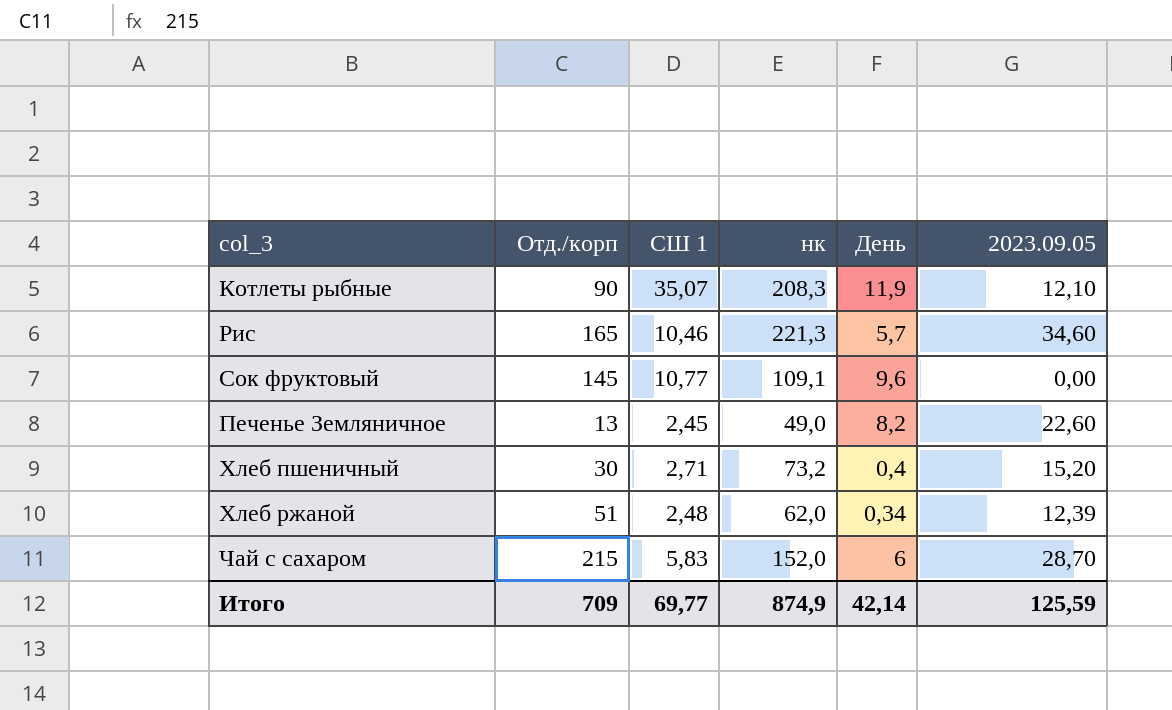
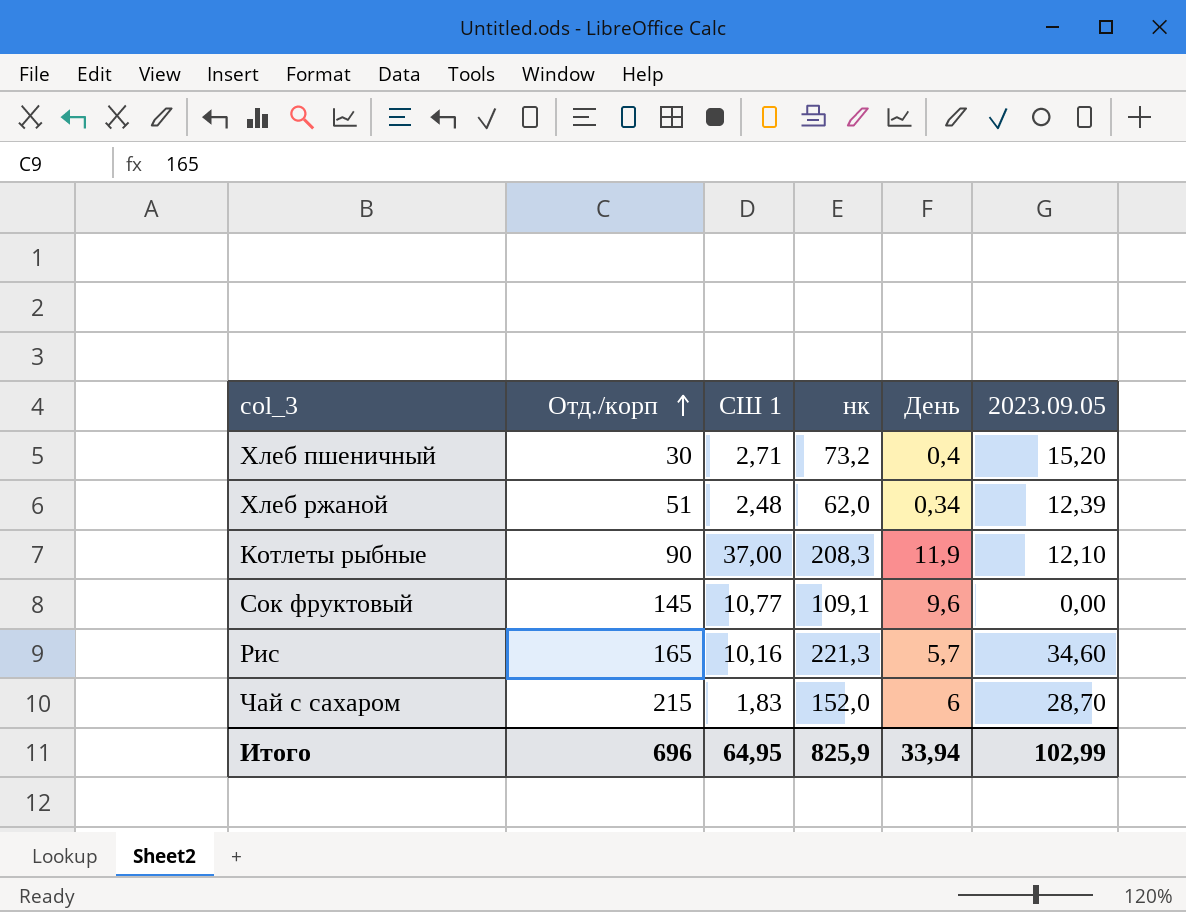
row order: none -> Отд./корп ascending
row Печенье Земляничное: 13 | 2,45 | 49,0 | 8,2 | 22,60 -> none
Котлеты рыбные | СШ 1: 35,07 -> 37,00
Рис | СШ 1: 10,46 -> 10,16
Чай с сахаром | СШ 1: 5,83 -> 1,83
Итого | Отд./корп: 709 -> 696
Итого | СШ 1: 69,77 -> 64,95
Итого | нк: 874,9 -> 825,9
Итого | День: 42,14 -> 33,94
Итого | 2023.09.05: 125,59 -> 102,99

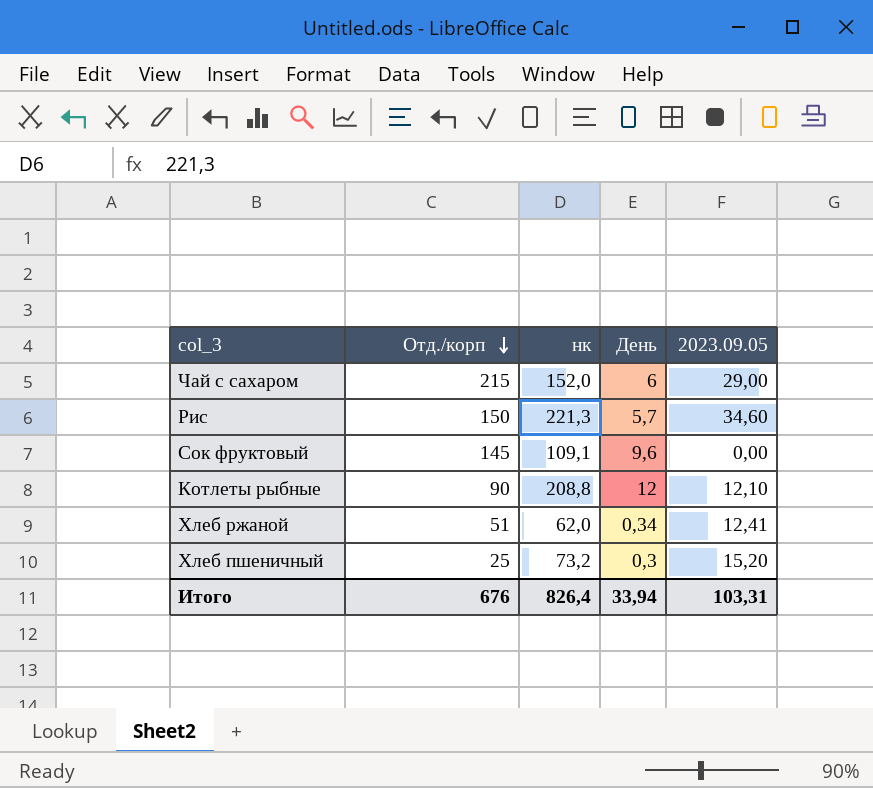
row order: Отд./корп ascending -> Отд./корп descending
column СШ 1 | position: 3 -> none
Чай с сахаром | 2023.09.05: 28,70 -> 29,00
Рис | Отд./корп: 165 -> 150
Котлеты рыбные | нк: 208,3 -> 208,8
Котлеты рыбные | День: 11,9 -> 12
Хлеб ржаной | 2023.09.05: 12,39 -> 12,41
Хлеб пшеничный | Отд./корп: 30 -> 25
Хлеб пшеничный | День: 0,4 -> 0,3
Итого | Отд./корп: 696 -> 676
Итого | нк: 825,9 -> 826,4
Итого | 2023.09.05: 102,99 -> 103,31

